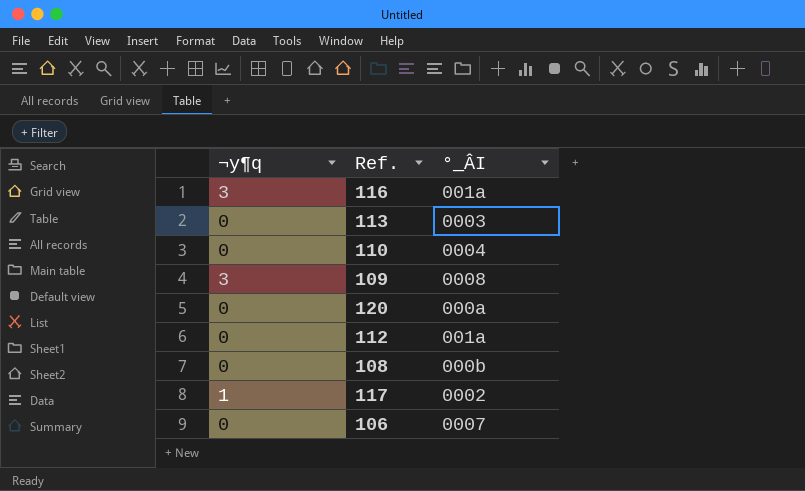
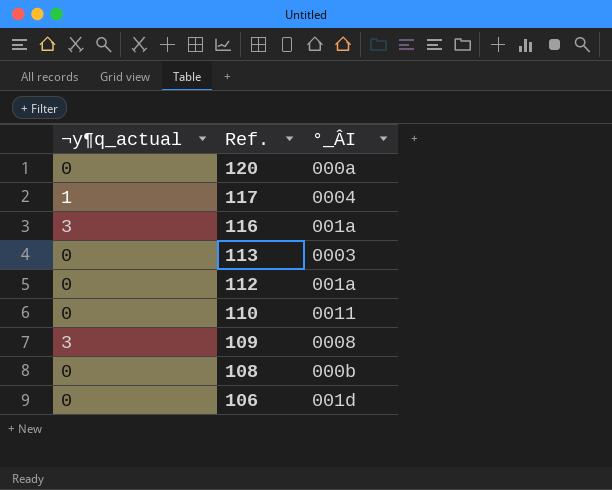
row order: none -> Ref. descending
column name: ¬y¶q -> ¬y¶q_actual
117 | °_ÂI: 0002 -> 0004
110 | °_ÂI: 0004 -> 0011
106 | °_ÂI: 0007 -> 001d

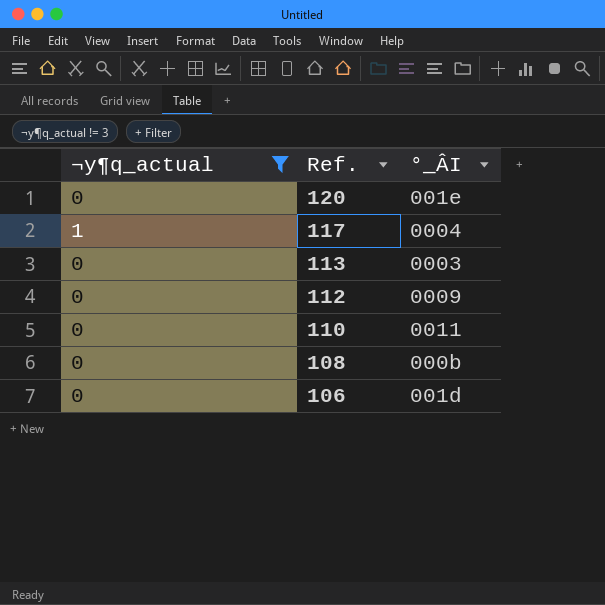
filter: none -> ¬y¶q_actual != 3
120 | °_ÂI: 000a -> 001e
112 | °_ÂI: 001a -> 0009

